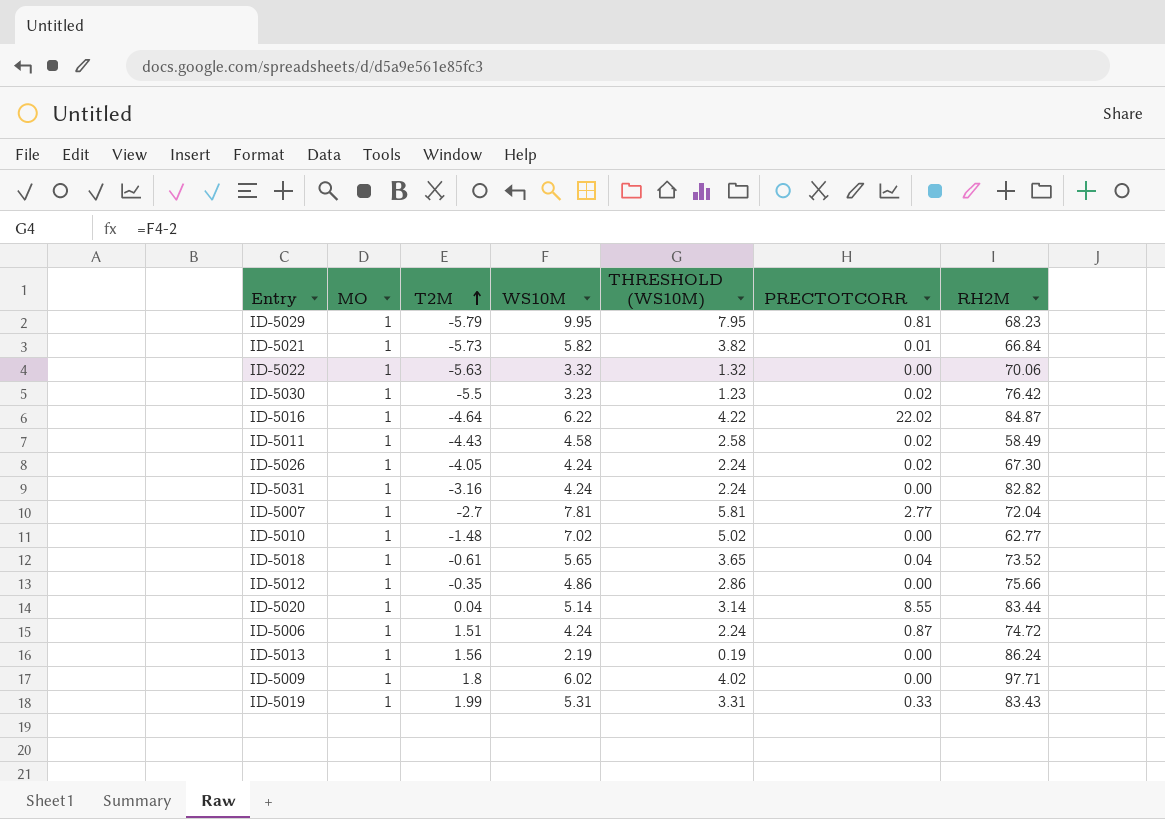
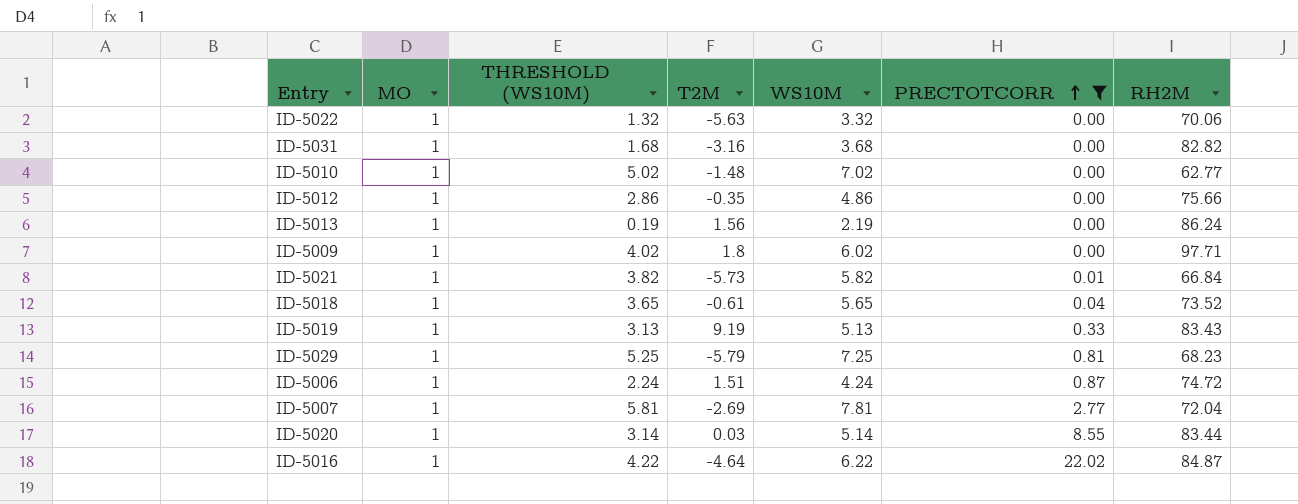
filter: none -> PRECTOTCORR != 0.02
row order: T2M ascending -> PRECTOTCORR ascending
column THRESHOLD (WS10M) | position: 5 -> 3
ID-5031 | THRESHOLD (WS10M): 2.24 -> 1.68
ID-5031 | WS10M: 4.24 -> 3.68
ID-5019 | THRESHOLD (WS10M): 3.31 -> 3.13
ID-5019 | T2M: 1.99 -> 9.19
ID-5019 | WS10M: 5.31 -> 5.13
ID-5029 | THRESHOLD (WS10M): 7.95 -> 5.25
ID-5029 | WS10M: 9.95 -> 7.25
ID-5007 | T2M: -2.7 -> -2.69
ID-5020 | T2M: 0.04 -> 0.03

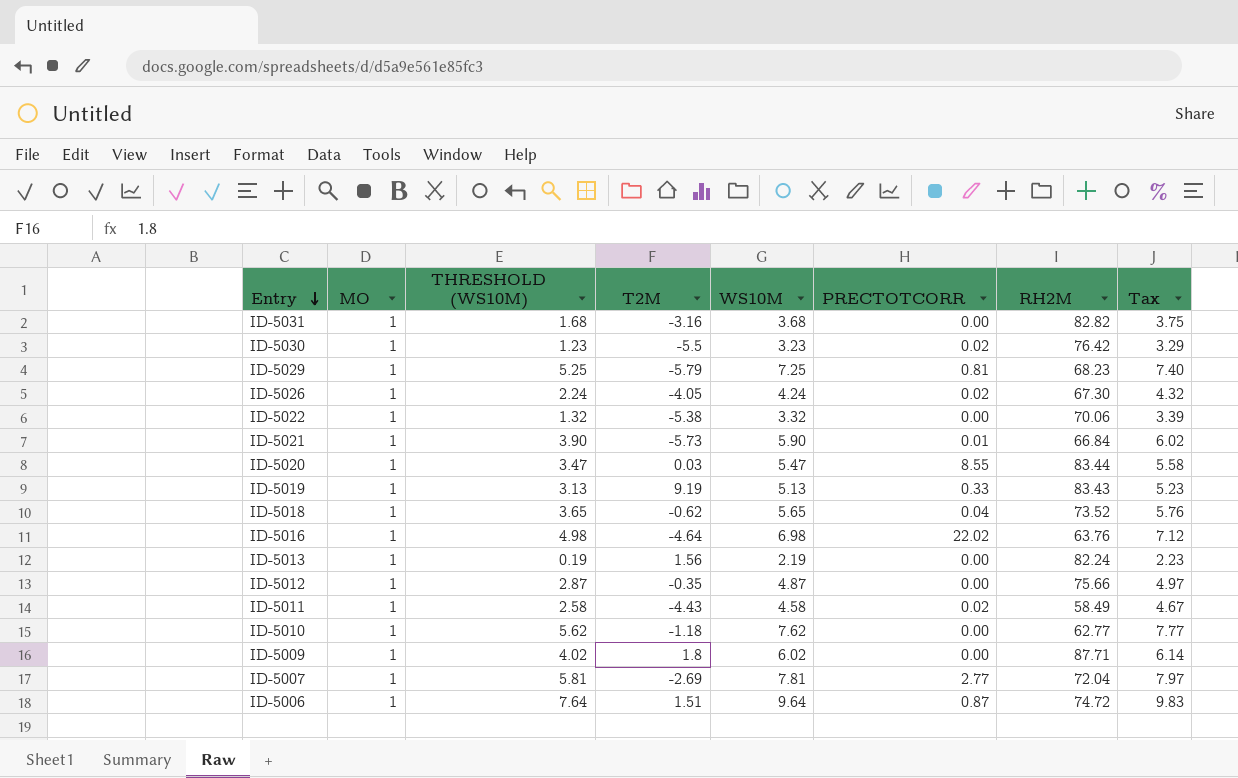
filter: PRECTOTCORR != 0.02 -> none
row order: PRECTOTCORR ascending -> Entry descending
column Tax | formula: none -> [WS10M] * 1.02
ID-5022 | T2M: -5.63 -> -5.38
ID-5021 | THRESHOLD (WS10M): 3.82 -> 3.90
ID-5021 | WS10M: 5.82 -> 5.90
ID-5020 | THRESHOLD (WS10M): 3.14 -> 3.47
ID-5020 | WS10M: 5.14 -> 5.47
ID-5018 | T2M: -0.61 -> -0.62
ID-5016 | THRESHOLD (WS10M): 4.22 -> 4.98
ID-5016 | WS10M: 6.22 -> 6.98
ID-5016 | RH2M: 84.87 -> 63.76
ID-5013 | RH2M: 86.24 -> 82.24
ID-5012 | THRESHOLD (WS10M): 2.86 -> 2.87
ID-5012 | WS10M: 4.86 -> 4.87
ID-5010 | THRESHOLD (WS10M): 5.02 -> 5.62
ID-5010 | T2M: -1.48 -> -1.18
ID-5010 | WS10M: 7.02 -> 7.62
ID-5009 | RH2M: 97.71 -> 87.71
ID-5006 | THRESHOLD (WS10M): 2.24 -> 7.64
ID-5006 | WS10M: 4.24 -> 9.64

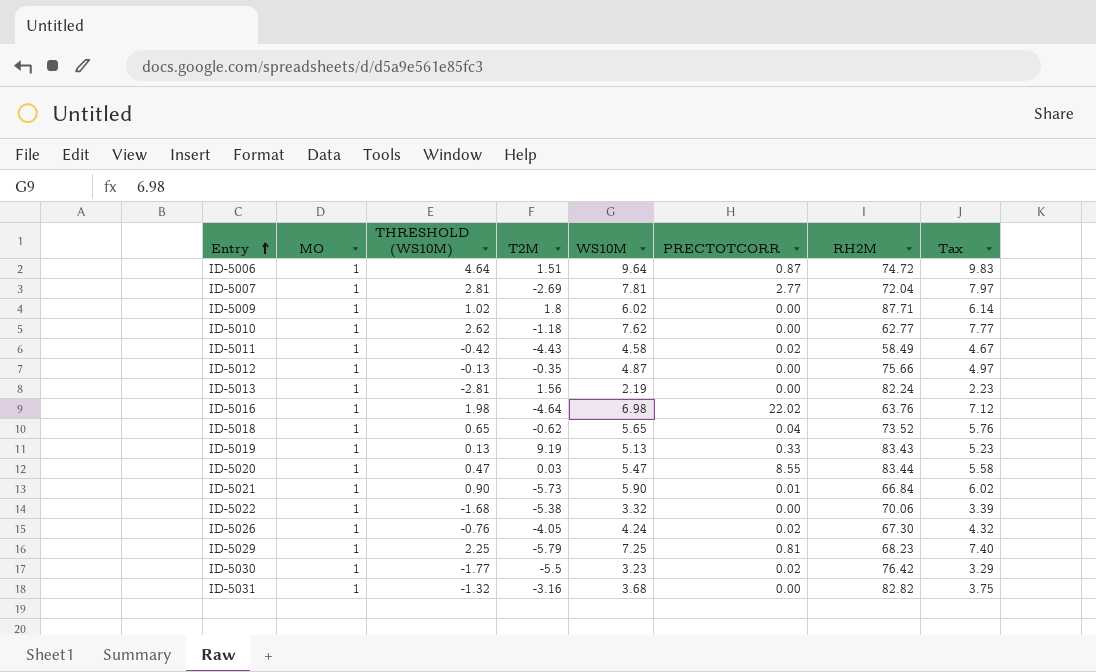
row order: Entry descending -> Entry ascending
column THRESHOLD (WS10M) | formula: [WS10M] - 2 -> [WS10M] - 5

